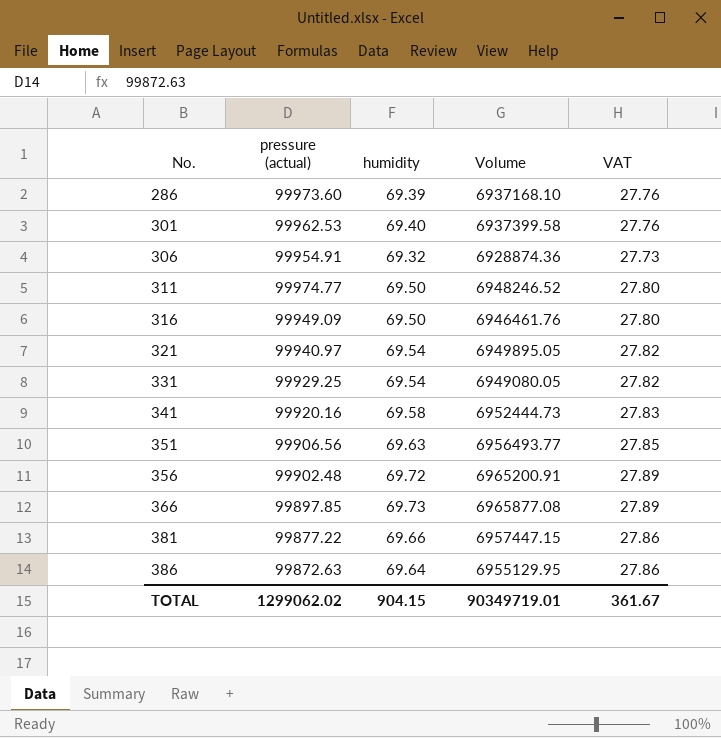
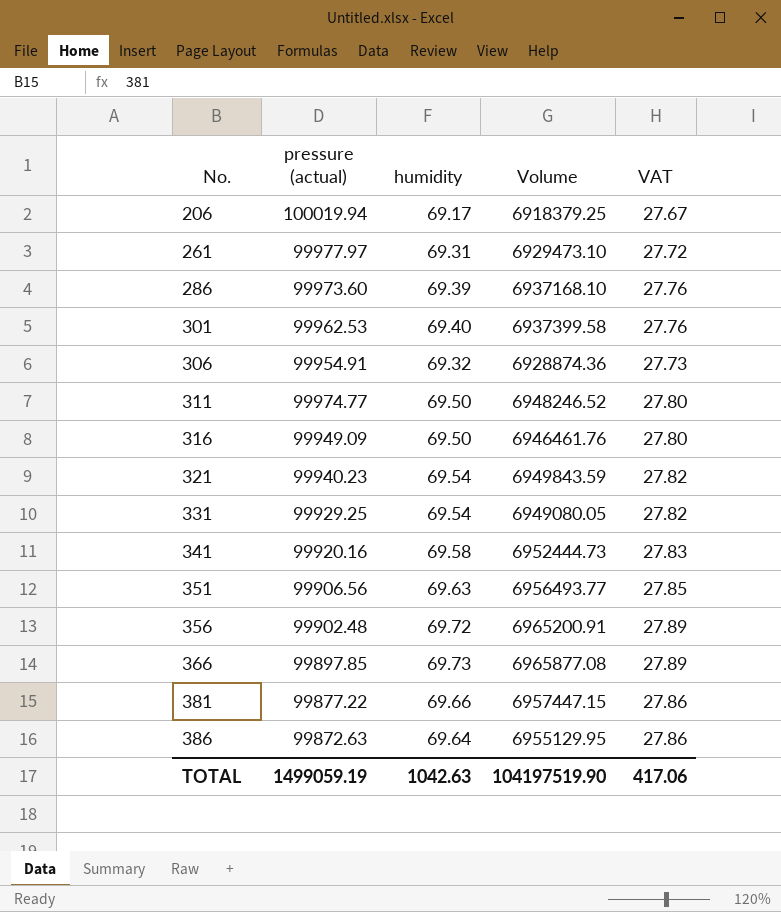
row 206: none -> 100019.94 | 69.17 | 6918379.25 | 27.67
row 261: none -> 99977.97 | 69.31 | 6929473.10 | 27.72
321 | pressure (actual): 99940.97 -> 99940.23
321 | Volume: 6949895.05 -> 6949843.59
TOTAL | pressure (actual): 1299062.02 -> 1499059.19
TOTAL | humidity: 904.15 -> 1042.63
TOTAL | Volume: 90349719.01 -> 104197519.90
TOTAL | VAT: 361.67 -> 417.06

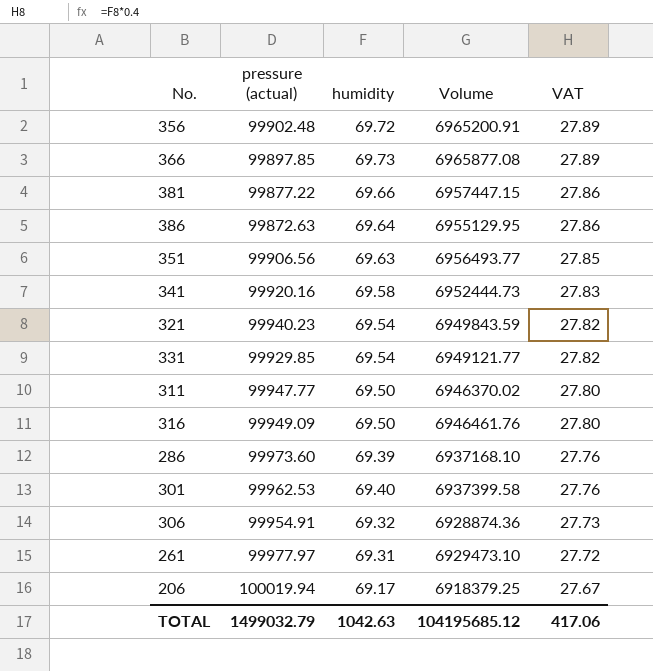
row order: No. ascending -> VAT descending
331 | pressure (actual): 99929.25 -> 99929.85
331 | Volume: 6949080.05 -> 6949121.77
311 | pressure (actual): 99974.77 -> 99947.77
311 | Volume: 6948246.52 -> 6946370.02
TOTAL | pressure (actual): 1499059.19 -> 1499032.79
TOTAL | Volume: 104197519.90 -> 104195685.12

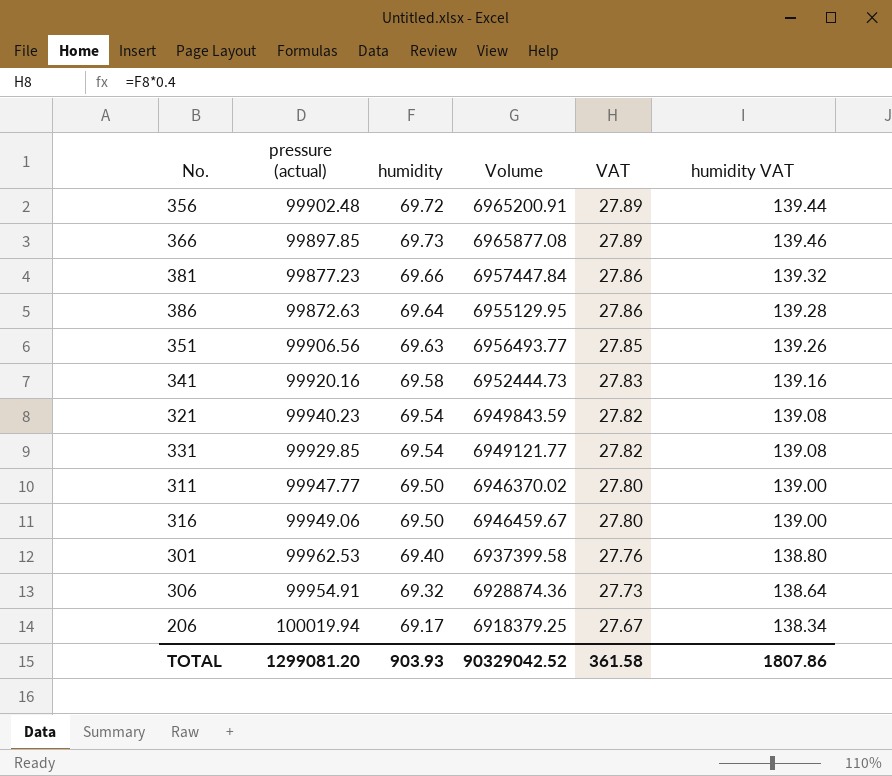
column humidity VAT | formula: none -> [humidity] * 2
row 286: 99973.60 | 69.39 | 6937168.10 | 27.76 -> none
row 261: 99977.97 | 69.31 | 6929473.10 | 27.72 -> none
381 | pressure (actual): 99877.22 -> 99877.23
381 | Volume: 6957447.15 -> 6957447.84
316 | pressure (actual): 99949.09 -> 99949.06
316 | Volume: 6946461.76 -> 6946459.67
TOTAL | pressure (actual): 1499032.79 -> 1299081.20
TOTAL | humidity: 1042.63 -> 903.93
TOTAL | Volume: 104195685.12 -> 90329042.52
TOTAL | VAT: 417.06 -> 361.58

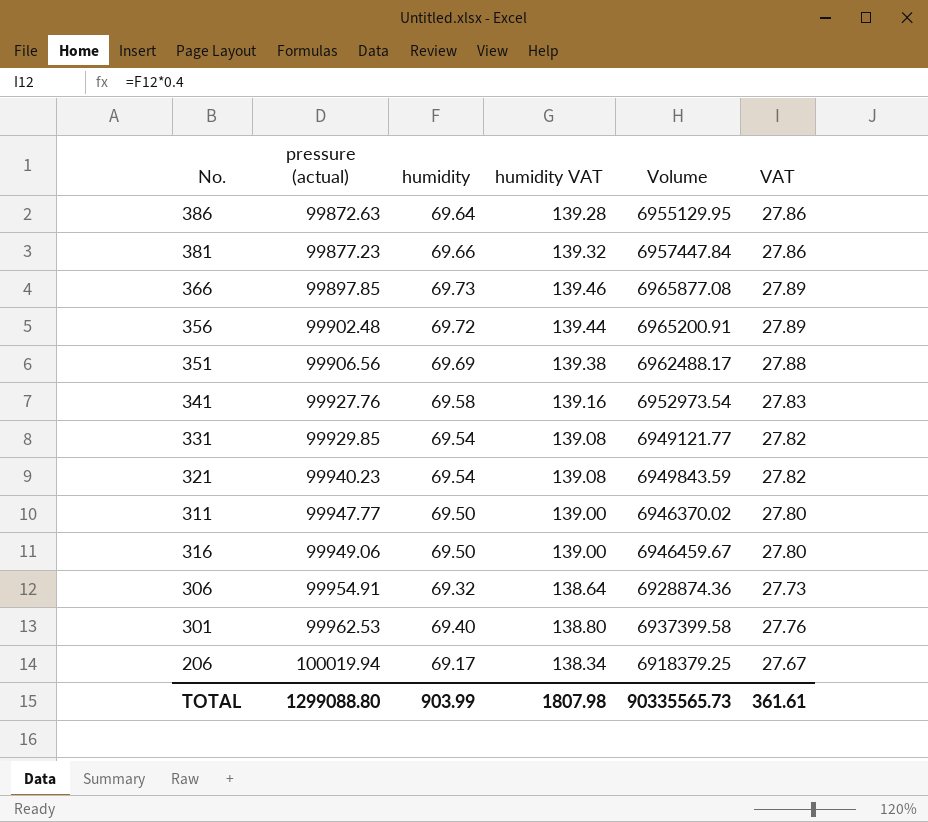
row order: VAT descending -> pressure (actual) ascending
column humidity VAT | position: 6 -> 4
351 | humidity: 69.63 -> 69.69
351 | humidity VAT: 139.26 -> 139.38
351 | Volume: 6956493.77 -> 6962488.17
351 | VAT: 27.85 -> 27.88
341 | pressure (actual): 99920.16 -> 99927.76
341 | Volume: 6952444.73 -> 6952973.54
TOTAL | pressure (actual): 1299081.20 -> 1299088.80
TOTAL | humidity: 903.93 -> 903.99
TOTAL | humidity VAT: 1807.86 -> 1807.98
TOTAL | Volume: 90329042.52 -> 90335565.73
TOTAL | VAT: 361.58 -> 361.61

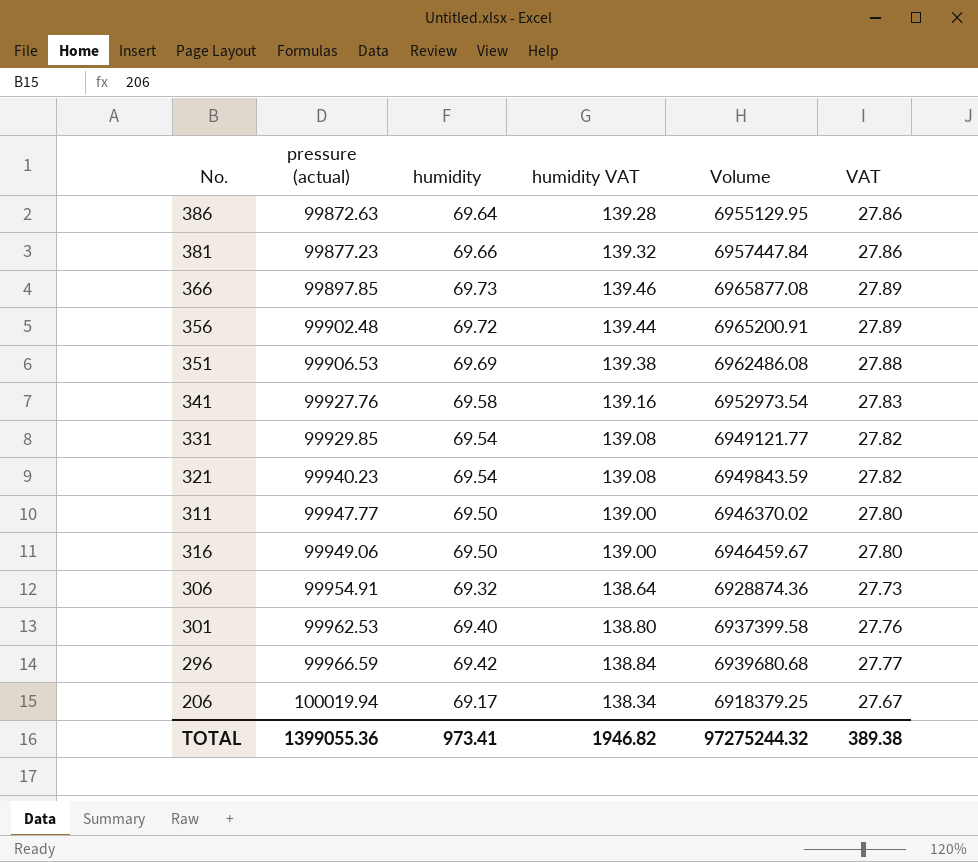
351 | pressure (actual): 99906.56 -> 99906.53
351 | Volume: 6962488.17 -> 6962486.08
row 296: none -> 99966.59 | 69.42 | 138.84 | 6939680.68 | 27.77
TOTAL | pressure (actual): 1299088.80 -> 1399055.36
TOTAL | humidity: 903.99 -> 973.41
TOTAL | humidity VAT: 1807.98 -> 1946.82
TOTAL | Volume: 90335565.73 -> 97275244.32
TOTAL | VAT: 361.61 -> 389.38

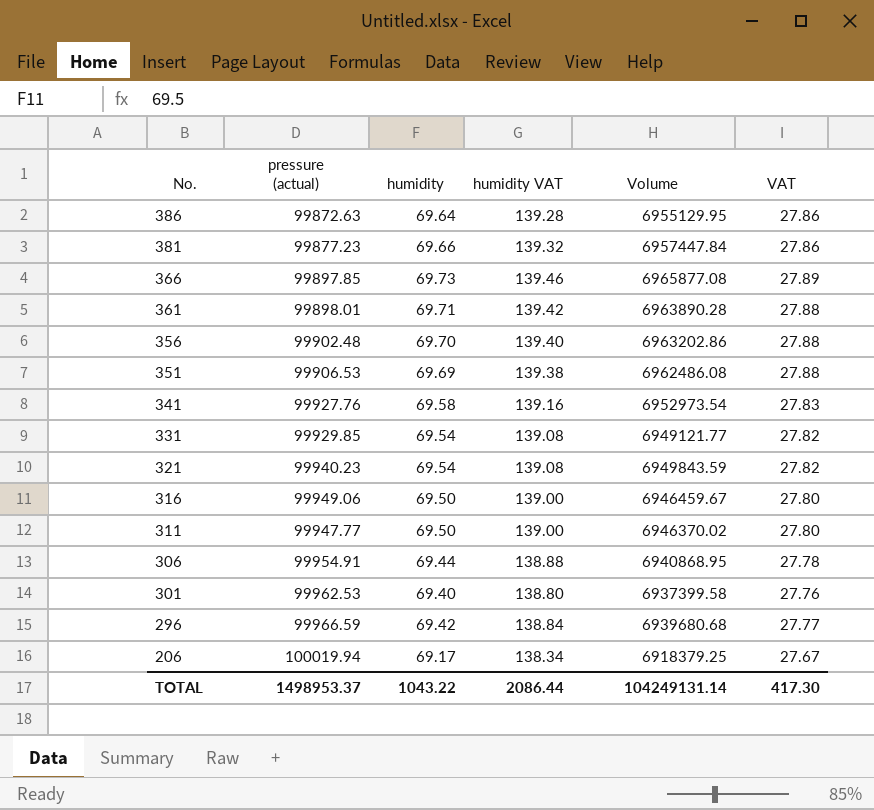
row order: pressure (actual) ascending -> No. descending
row 361: none -> 99898.01 | 69.71 | 139.42 | 6963890.28 | 27.88
356 | humidity: 69.72 -> 69.70
356 | humidity VAT: 139.44 -> 139.40
356 | Volume: 6965200.91 -> 6963202.86
356 | VAT: 27.89 -> 27.88
306 | humidity: 69.32 -> 69.44
306 | humidity VAT: 138.64 -> 138.88
306 | Volume: 6928874.36 -> 6940868.95
306 | VAT: 27.73 -> 27.78
TOTAL | pressure (actual): 1399055.36 -> 1498953.37
TOTAL | humidity: 973.41 -> 1043.22
TOTAL | humidity VAT: 1946.82 -> 2086.44
TOTAL | Volume: 97275244.32 -> 104249131.14
TOTAL | VAT: 389.38 -> 417.30

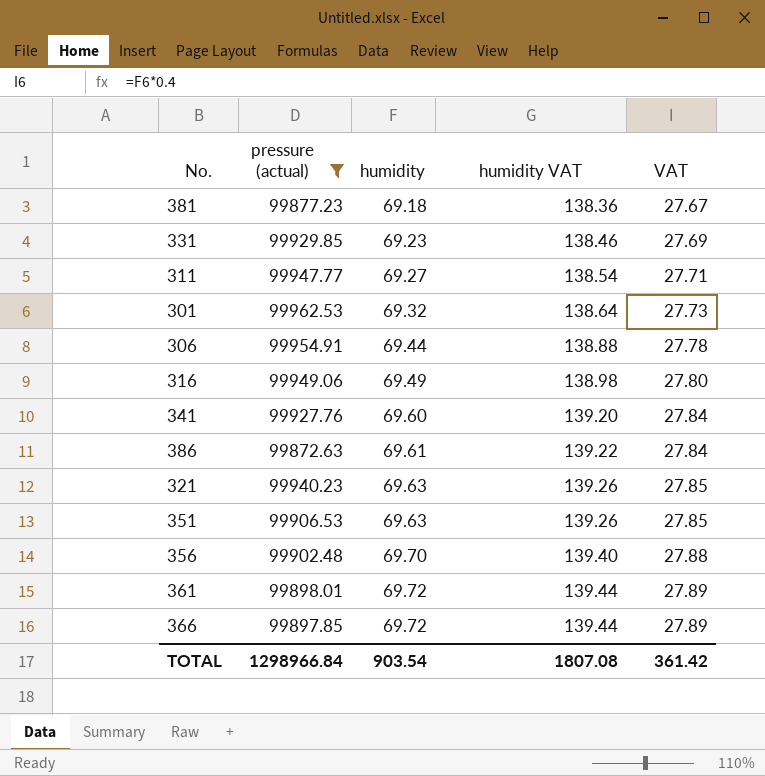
filter: none -> pressure (actual) <= 99962.53
row order: No. descending -> humidity ascending
column Volume | formula: [pressure (actual)] * [humidity] -> none
381 | humidity: 69.66 -> 69.18
381 | humidity VAT: 139.32 -> 138.36
381 | VAT: 27.86 -> 27.67
331 | humidity: 69.54 -> 69.23
331 | humidity VAT: 139.08 -> 138.46
331 | VAT: 27.82 -> 27.69
311 | humidity: 69.50 -> 69.27
311 | humidity VAT: 139.00 -> 138.54
311 | VAT: 27.80 -> 27.71
301 | humidity: 69.40 -> 69.32
301 | humidity VAT: 138.80 -> 138.64
301 | VAT: 27.76 -> 27.73
316 | humidity: 69.50 -> 69.49
316 | humidity VAT: 139.00 -> 138.98
341 | humidity: 69.58 -> 69.60
341 | humidity VAT: 139.16 -> 139.20
341 | VAT: 27.83 -> 27.84
386 | humidity: 69.64 -> 69.61
386 | humidity VAT: 139.28 -> 139.22
386 | VAT: 27.86 -> 27.84
321 | humidity: 69.54 -> 69.63
321 | humidity VAT: 139.08 -> 139.26
321 | VAT: 27.82 -> 27.85
351 | humidity: 69.69 -> 69.63
351 | humidity VAT: 139.38 -> 139.26
351 | VAT: 27.88 -> 27.85
361 | humidity: 69.71 -> 69.72
361 | humidity VAT: 139.42 -> 139.44
361 | VAT: 27.88 -> 27.89
366 | humidity: 69.73 -> 69.72
366 | humidity VAT: 139.46 -> 139.44
TOTAL | pressure (actual): 1498953.37 -> 1298966.84
TOTAL | humidity: 1043.22 -> 903.54
TOTAL | humidity VAT: 2086.44 -> 1807.08
TOTAL | VAT: 417.30 -> 361.42

